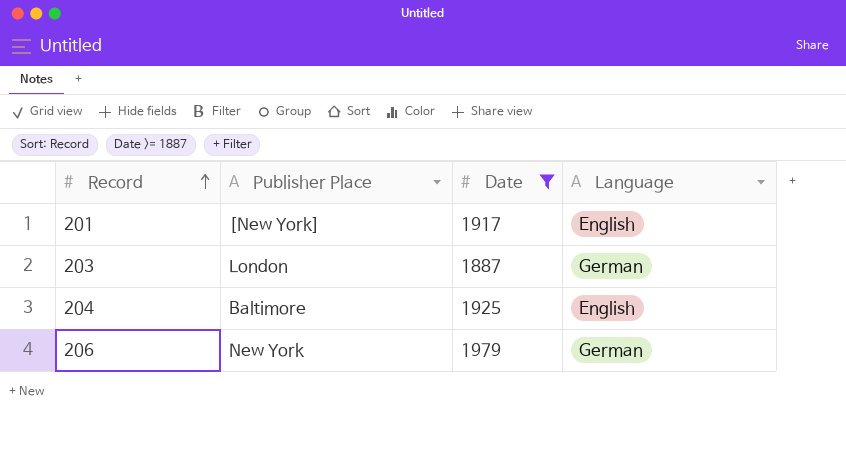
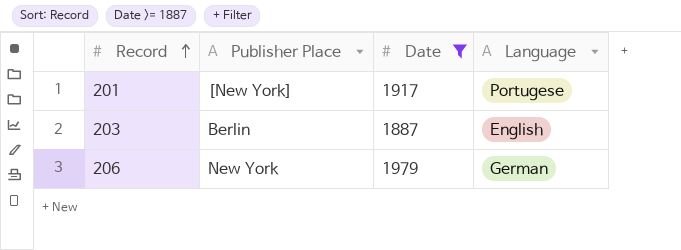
row 204: Baltimore | 1925 | English -> none
201 | Language: English -> Portugese
203 | Publisher Place: London -> Berlin
203 | Language: German -> English

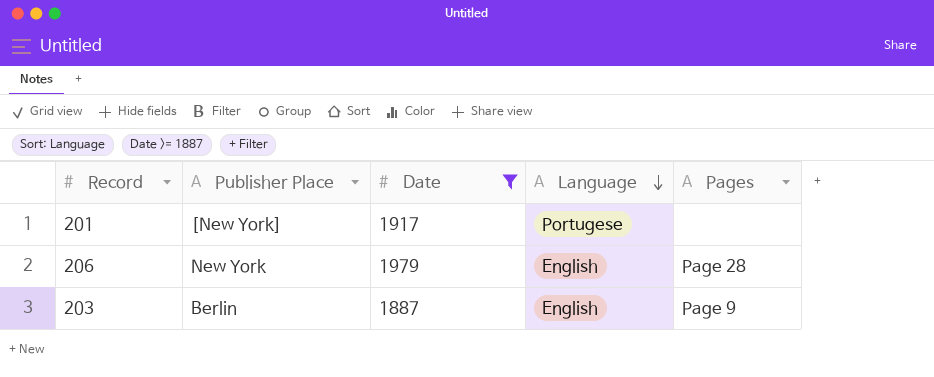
row order: Record ascending -> Language descending
column Pages | position: none -> 5
206 | Language: German -> English

